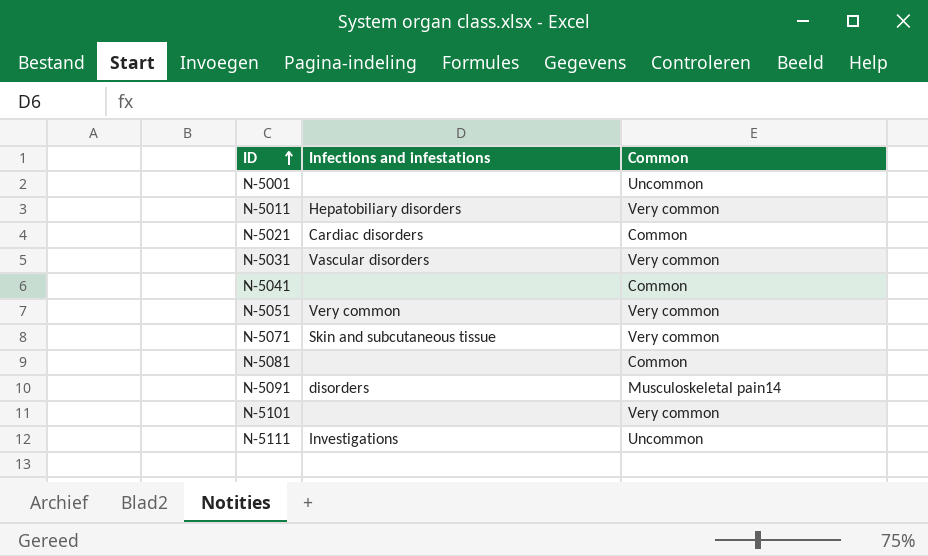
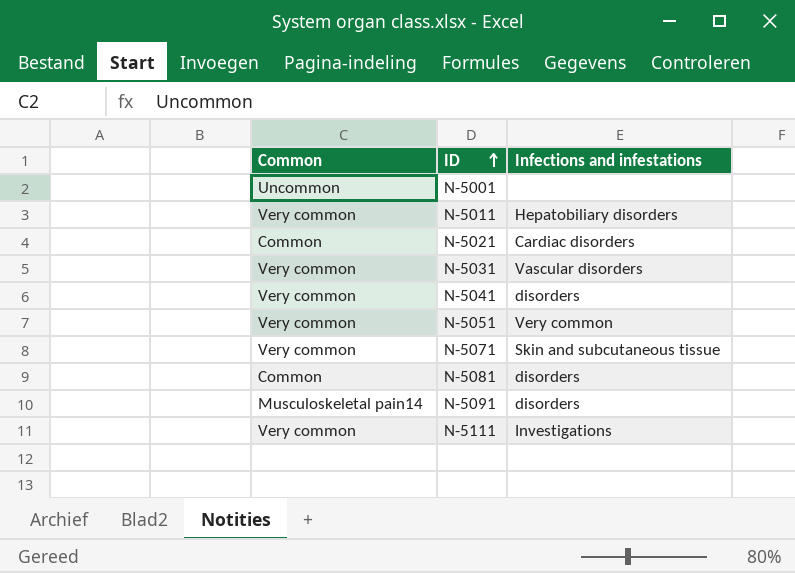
column Common | position: 3 -> 1
row N-5101: none | Very common -> none
N-5041 | Common: Common -> Very common
N-5041 | Infections and infestations: none -> disorders
N-5081 | Infections and infestations: none -> disorders
N-5111 | Common: Uncommon -> Very common

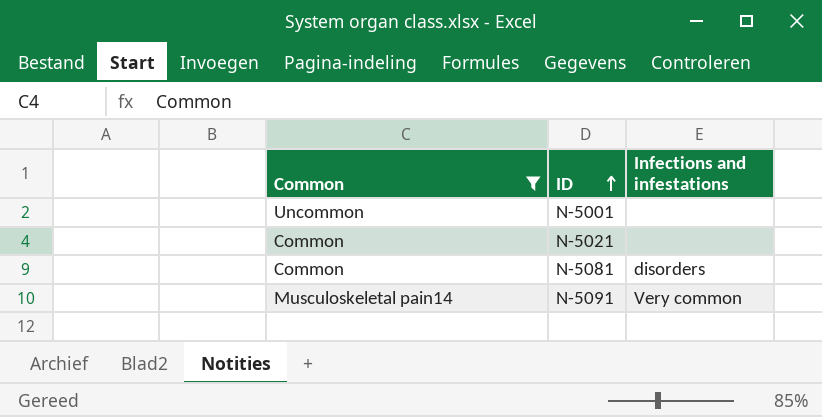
filter: none -> Common != Very common
N-5021 | Infections and infestations: Cardiac disorders -> none
N-5091 | Infections and infestations: disorders -> Very common

